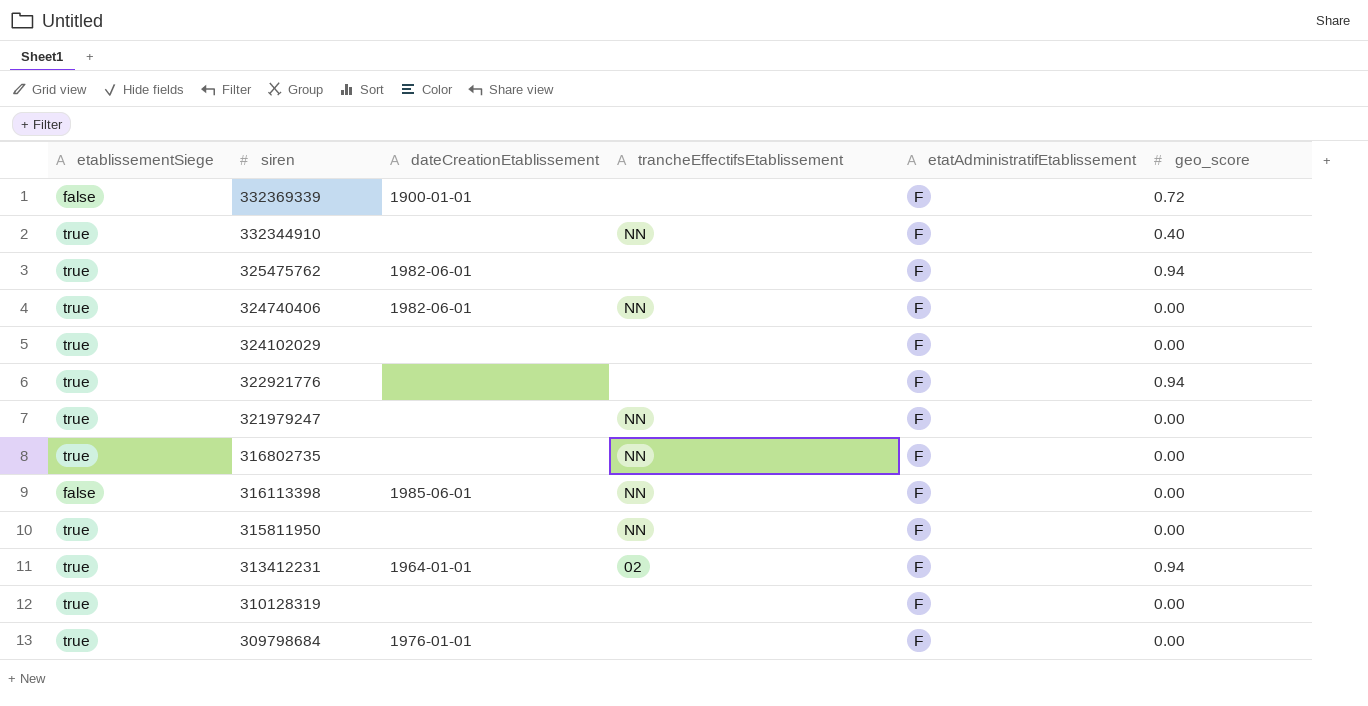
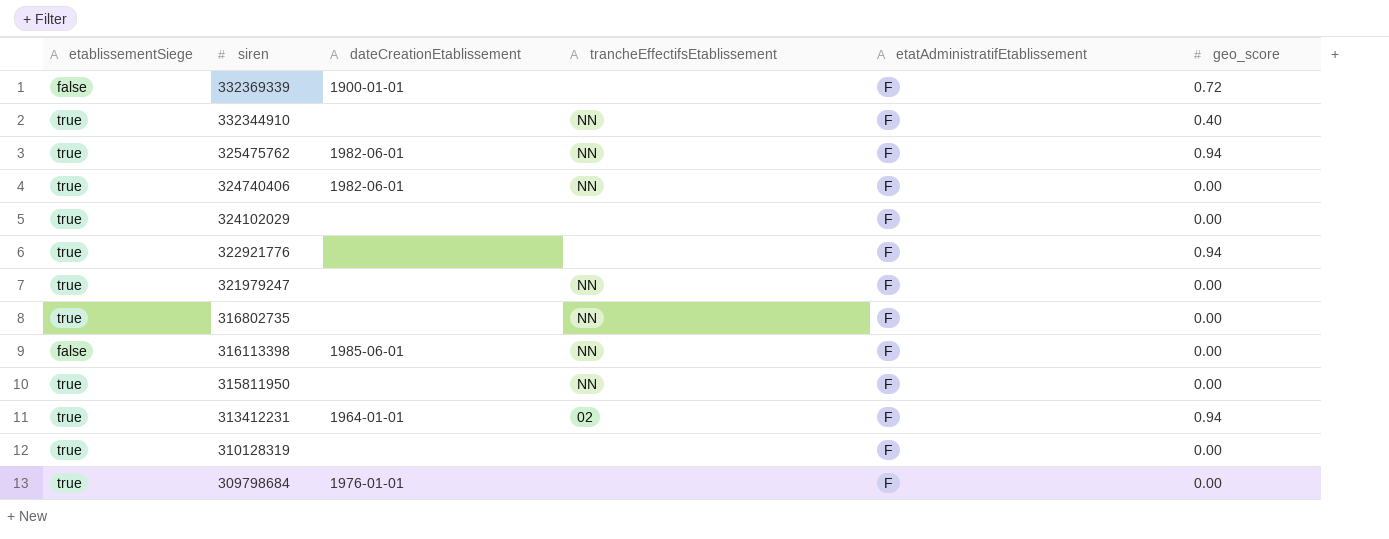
325475762 | trancheEffectifsEtablissement: none -> NN

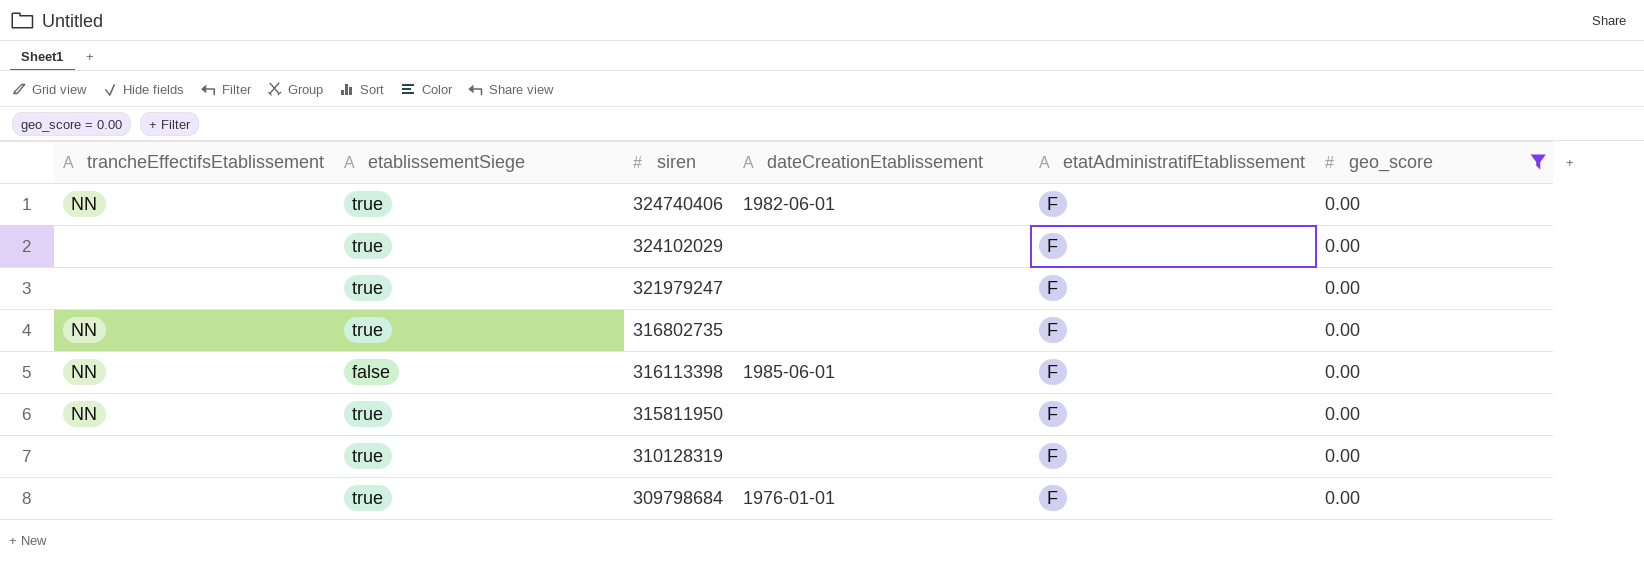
filter: none -> geo_score = 0.00
column trancheEffectifsEtablissement | position: 4 -> 1
321979247 | trancheEffectifsEtablissement: NN -> none

